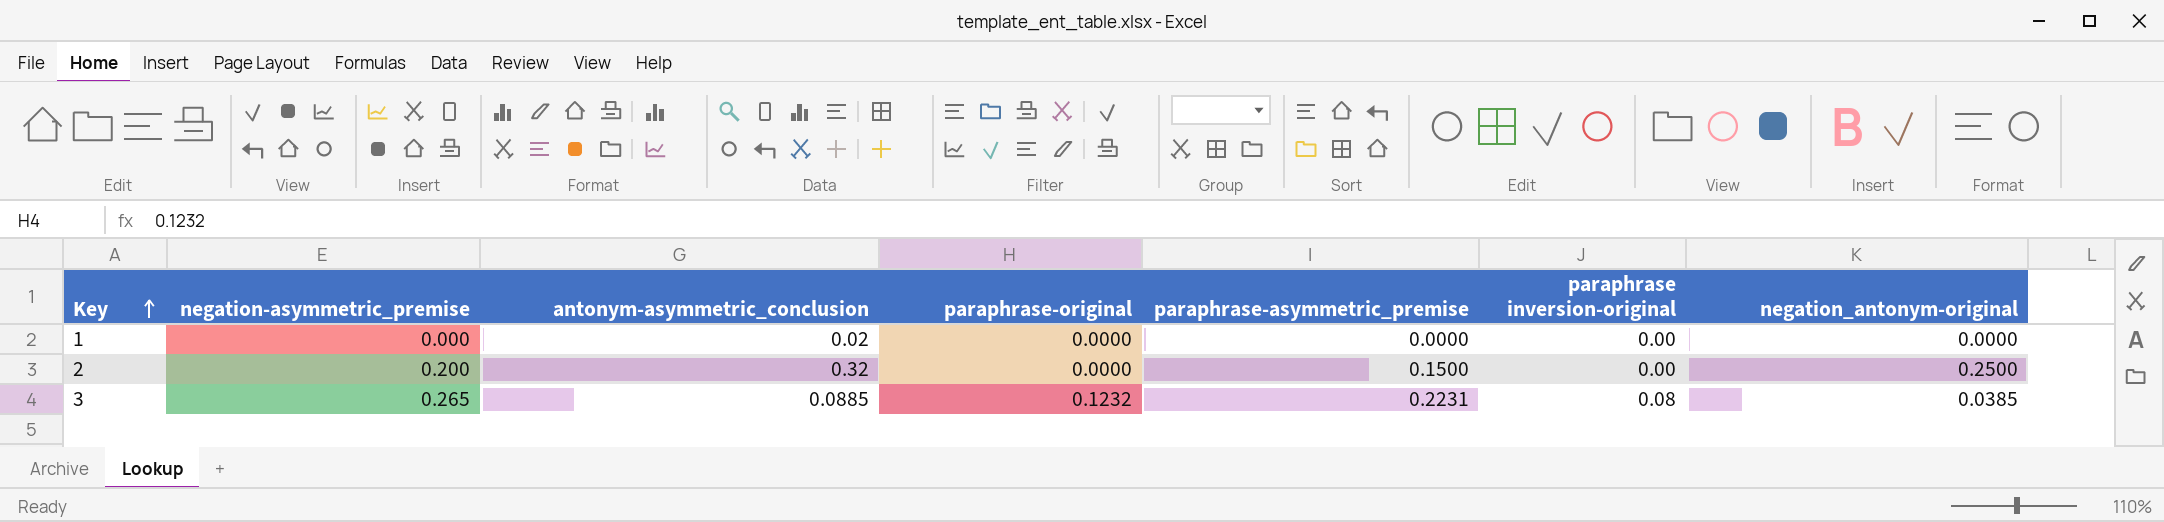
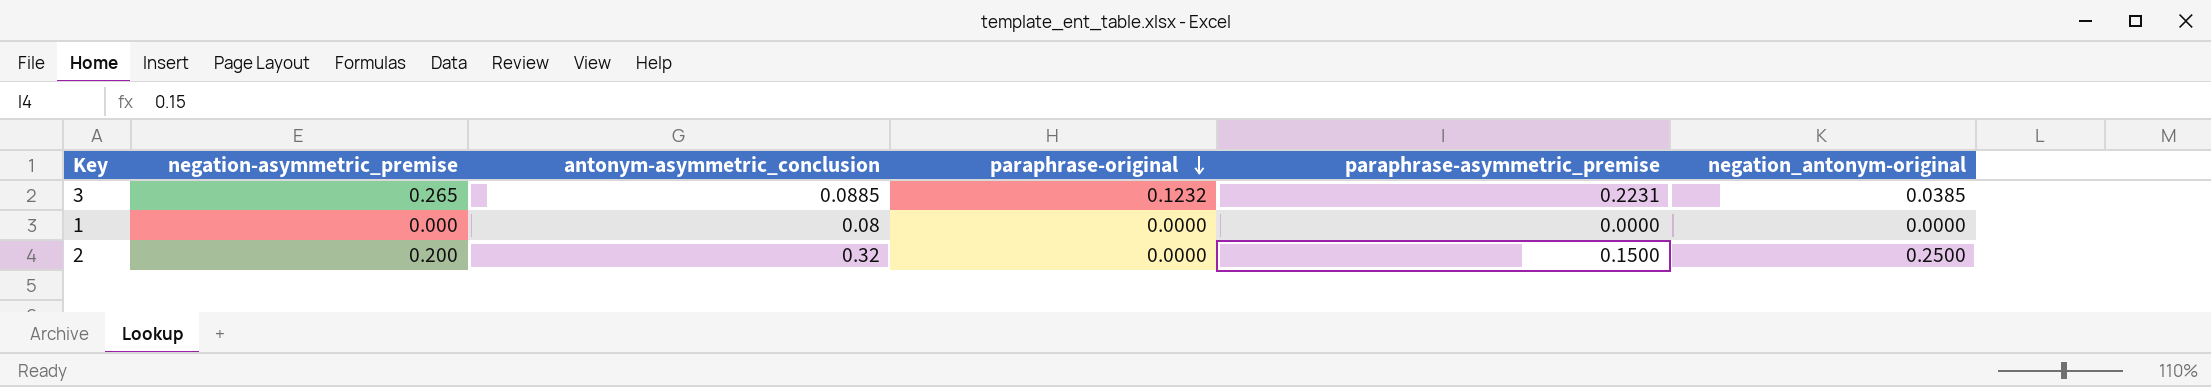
row order: Key ascending -> paraphrase-original descending
column paraphrase inversion-original | position: 6 -> none
1 | antonym-asymmetric_conclusion: 0.02 -> 0.08

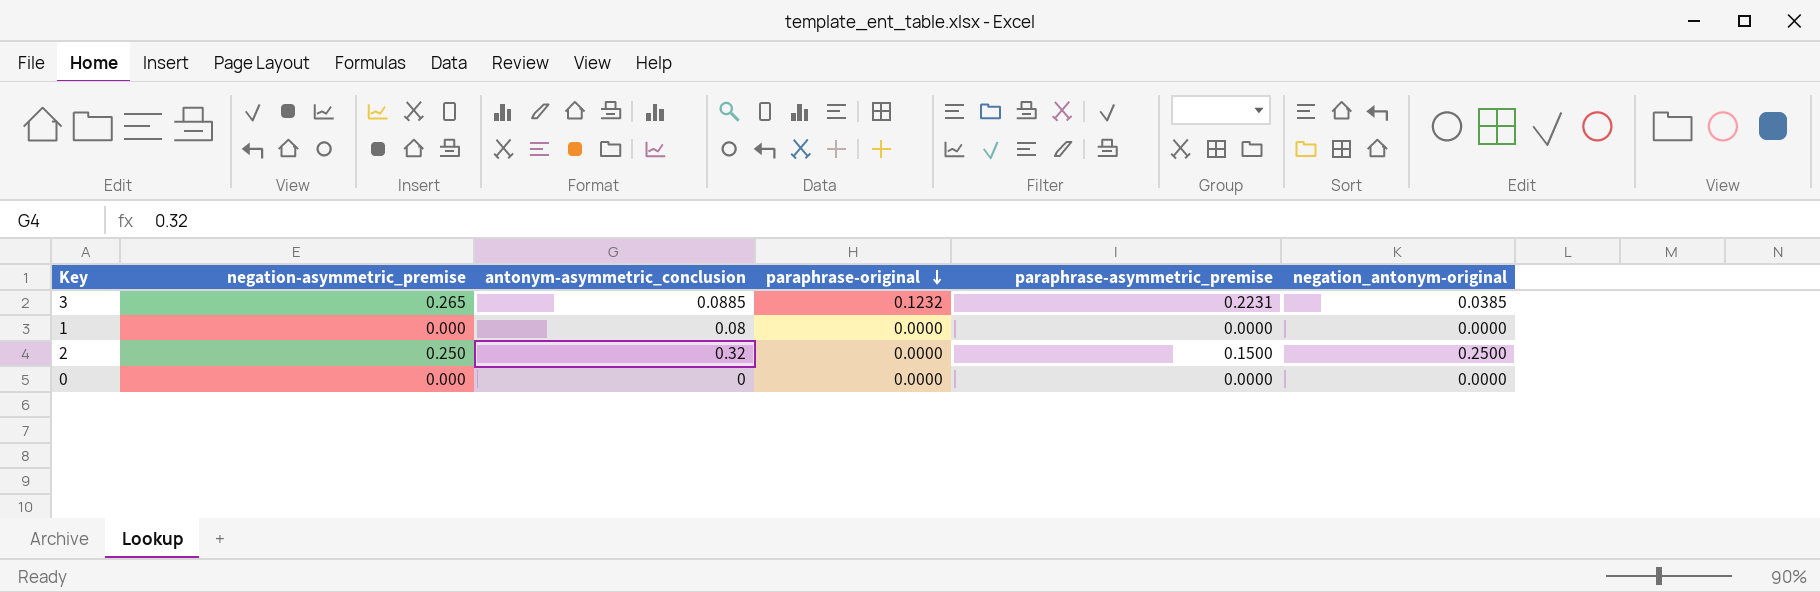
2 | negation-asymmetric_premise: 0.200 -> 0.250
row 0: none -> 0.000 | 0 | 0.0000 | 0.0000 | 0.0000

